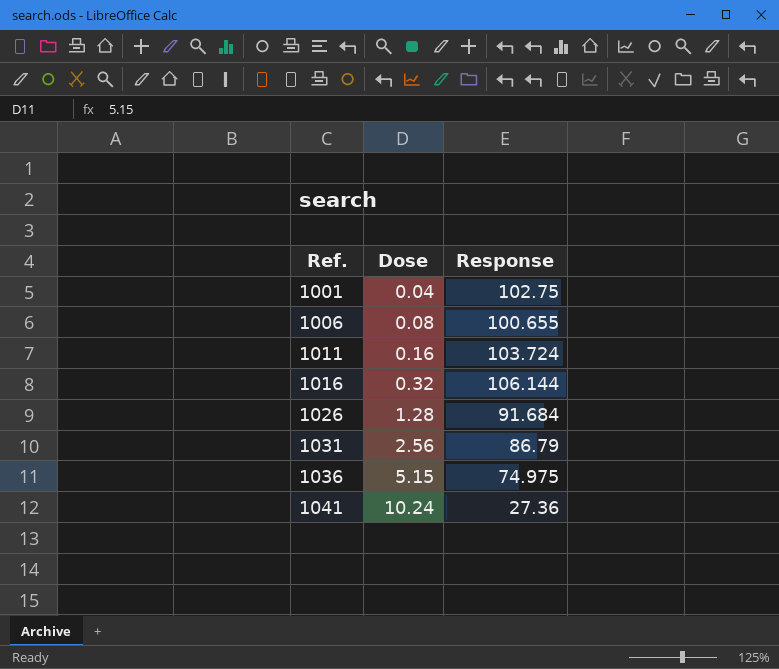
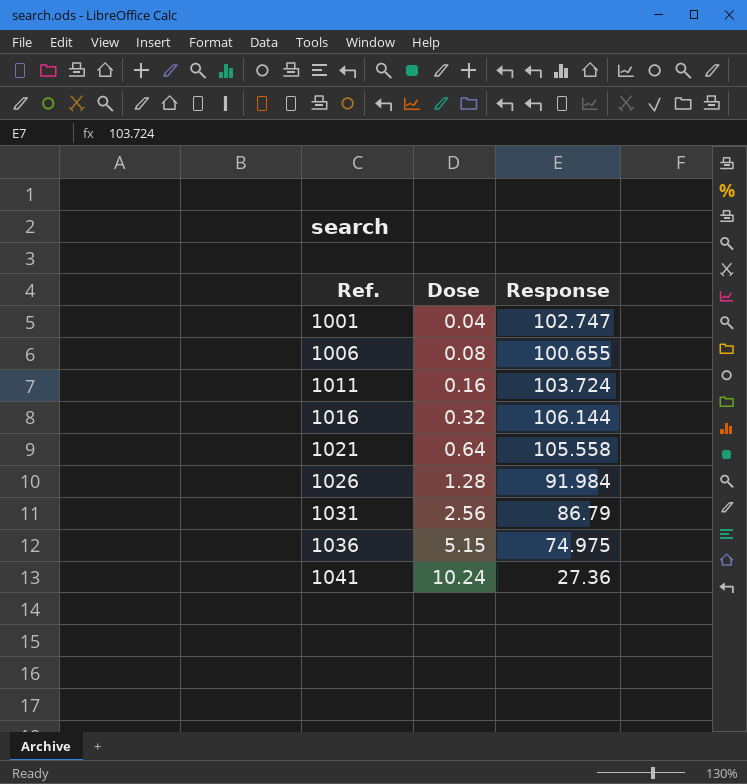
1001 | Response: 102.75 -> 102.747
row 1021: none -> 0.64 | 105.558
1026 | Response: 91.684 -> 91.984

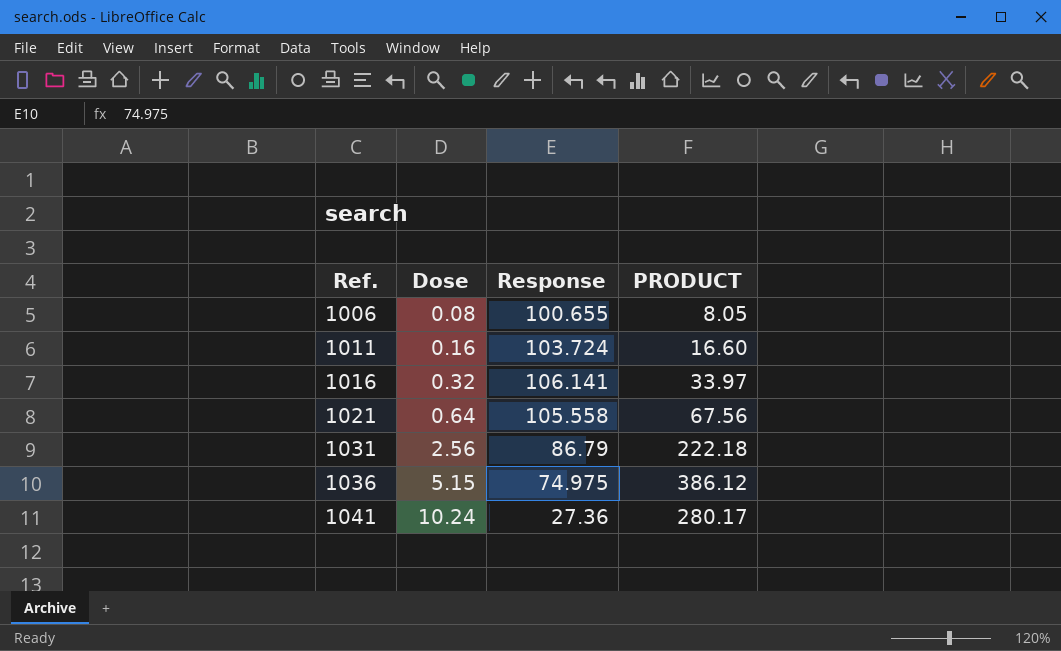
column PRODUCT | formula: none -> [Dose] * [Response]
row 1001: 0.04 | 102.747 -> none
row 1026: 1.28 | 91.984 -> none
1016 | Response: 106.144 -> 106.141

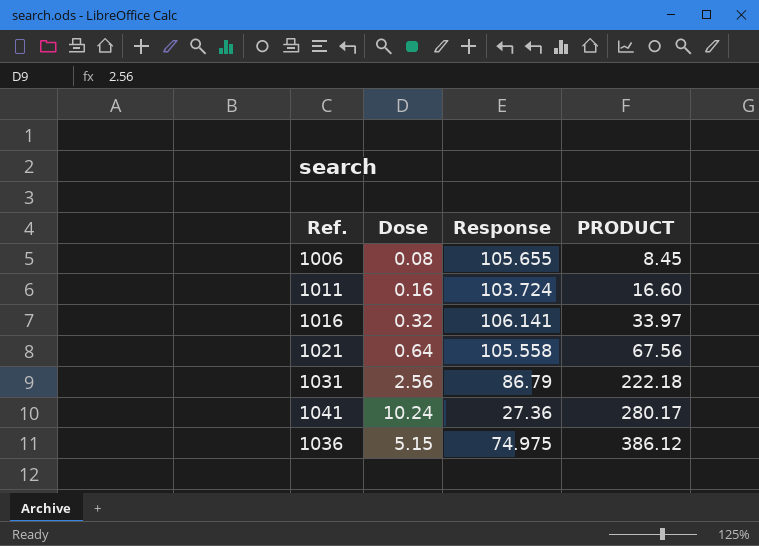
row order: Ref. ascending -> PRODUCT ascending
1006 | Response: 100.655 -> 105.655
1006 | PRODUCT: 8.05 -> 8.45

